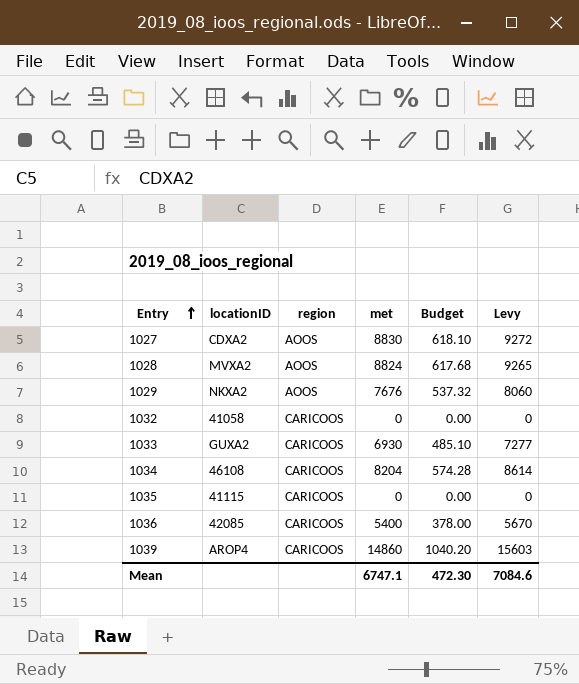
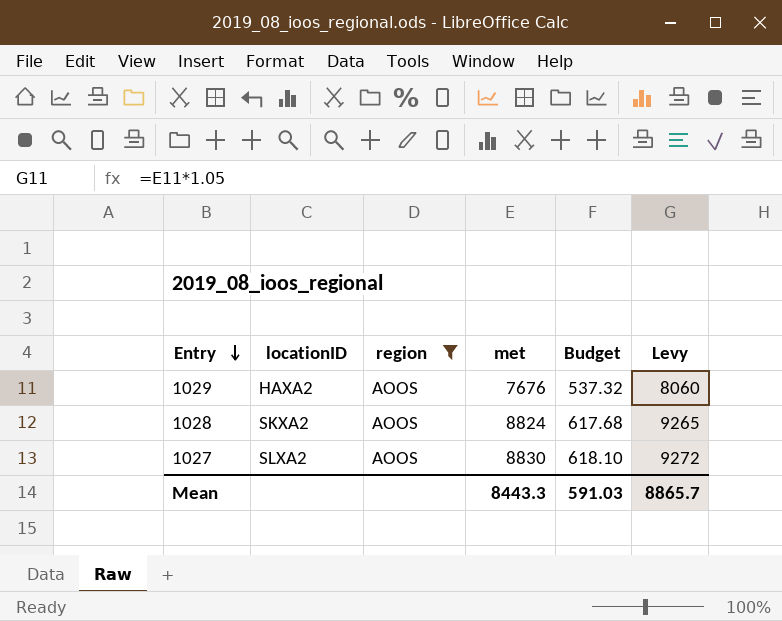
filter: none -> region = AOOS
row order: Entry ascending -> Entry descending
1029 | locationID: NKXA2 -> HAXA2
1028 | locationID: MVXA2 -> SKXA2
1027 | locationID: CDXA2 -> SLXA2
Mean | met: 6747.1 -> 8443.3
Mean | Budget: 472.30 -> 591.03
Mean | Levy: 7084.6 -> 8865.7

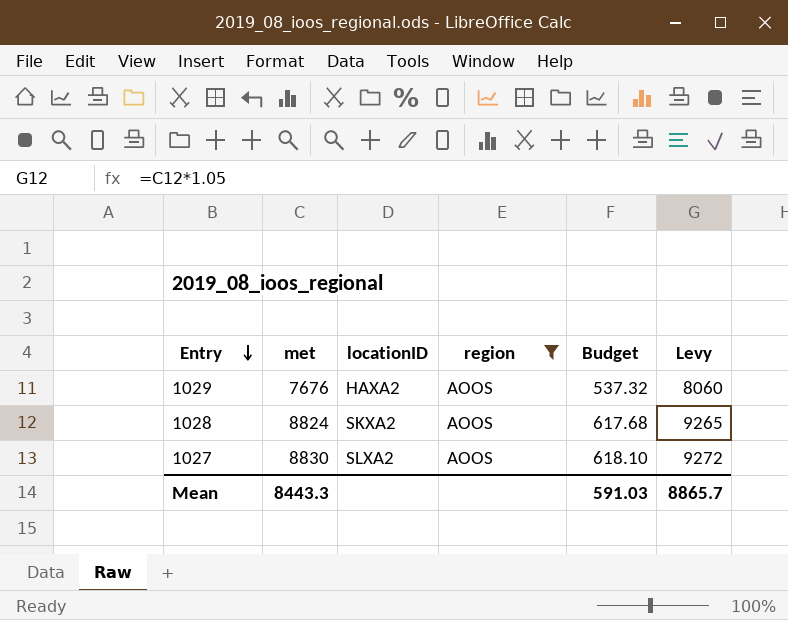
column met | position: 4 -> 2

